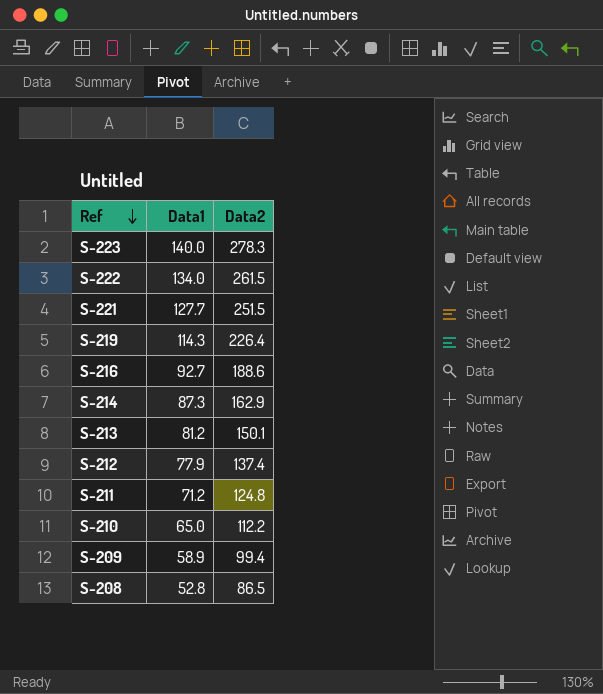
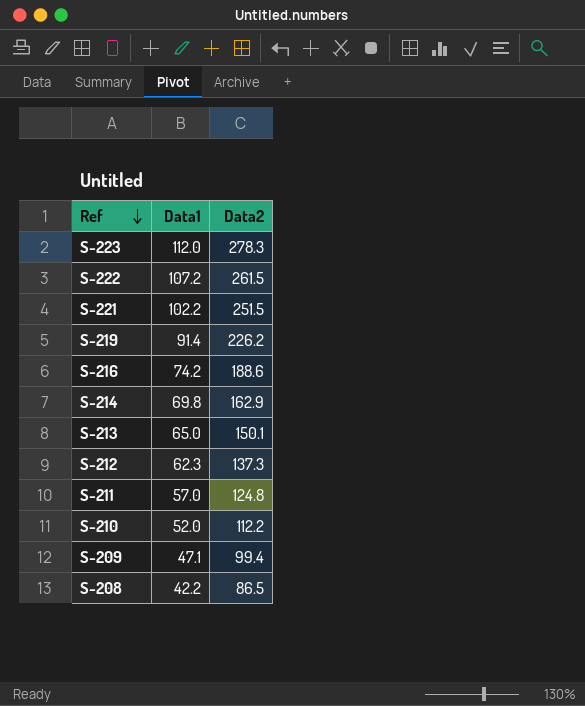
S-223 | Data1: 140.0 -> 112.0
S-222 | Data1: 134.0 -> 107.2
S-221 | Data1: 127.7 -> 102.2
S-219 | Data1: 114.3 -> 91.4
S-219 | Data2: 226.4 -> 226.2
S-216 | Data1: 92.7 -> 74.2
S-214 | Data1: 87.3 -> 69.8
S-213 | Data1: 81.2 -> 65.0
S-212 | Data1: 77.9 -> 62.3
S-212 | Data2: 137.4 -> 137.3
S-211 | Data1: 71.2 -> 57.0
S-210 | Data1: 65.0 -> 52.0
S-209 | Data1: 58.9 -> 47.1
S-208 | Data1: 52.8 -> 42.2

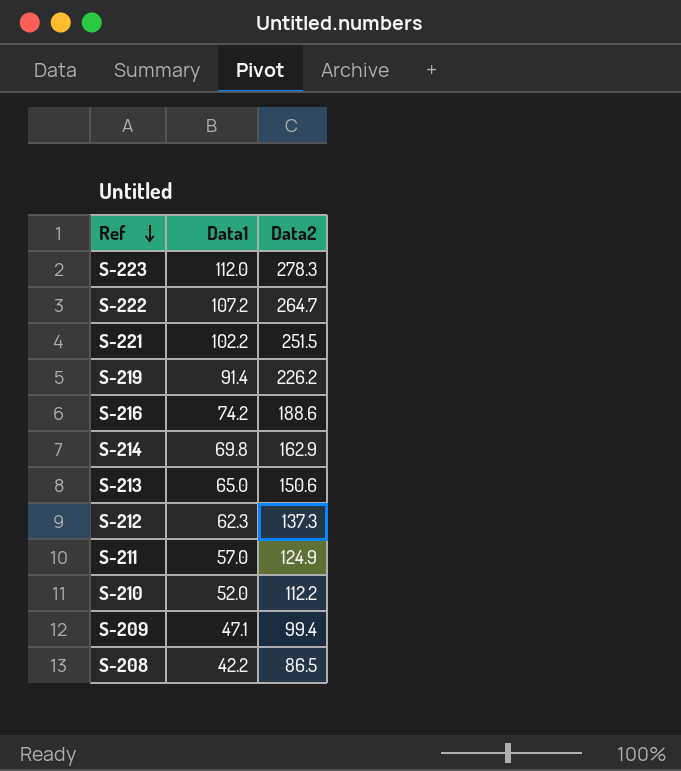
S-222 | Data2: 261.5 -> 264.7
S-213 | Data2: 150.1 -> 150.6
S-211 | Data2: 124.8 -> 124.9

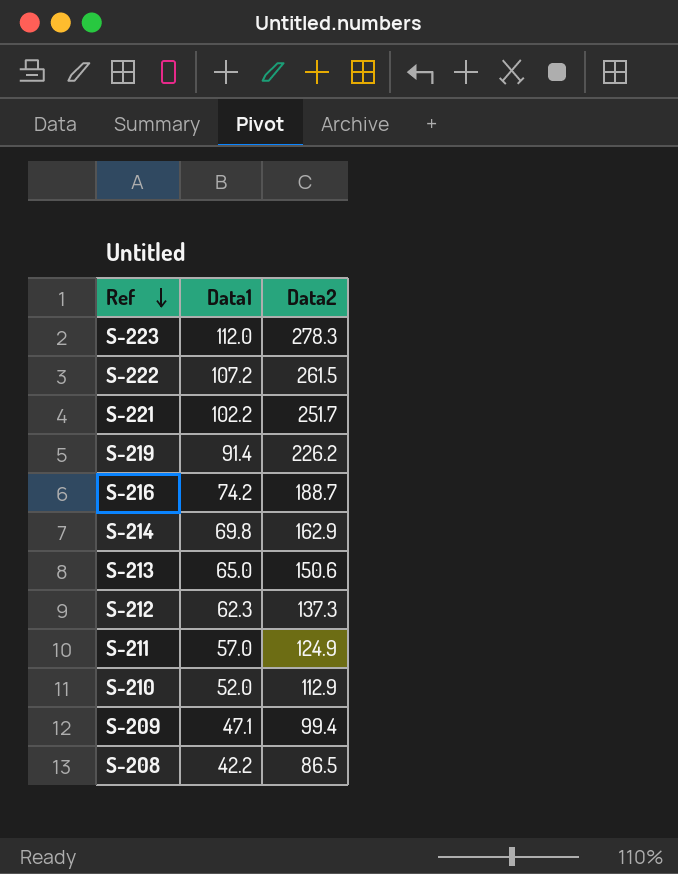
S-222 | Data2: 264.7 -> 261.5
S-221 | Data2: 251.5 -> 251.7
S-216 | Data2: 188.6 -> 188.7
S-210 | Data2: 112.2 -> 112.9

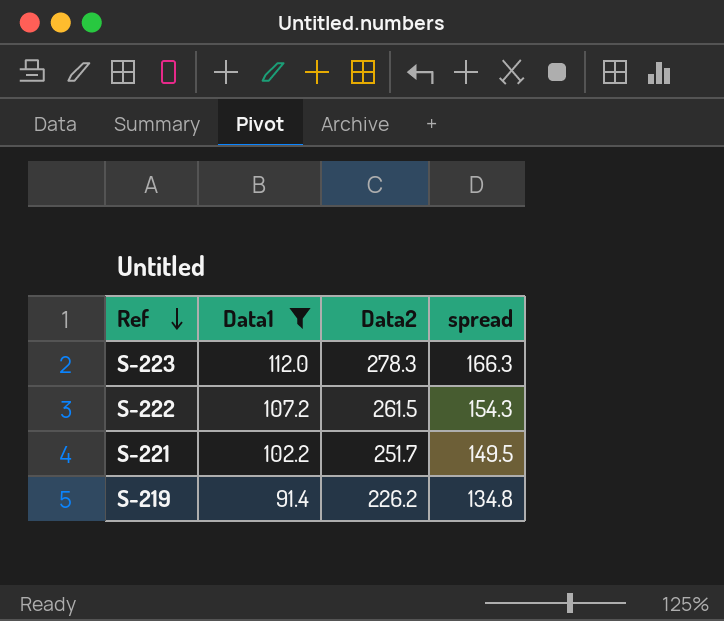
filter: none -> Data1 >= 91.4
column spread | formula: none -> [Data2] - [Data1]

